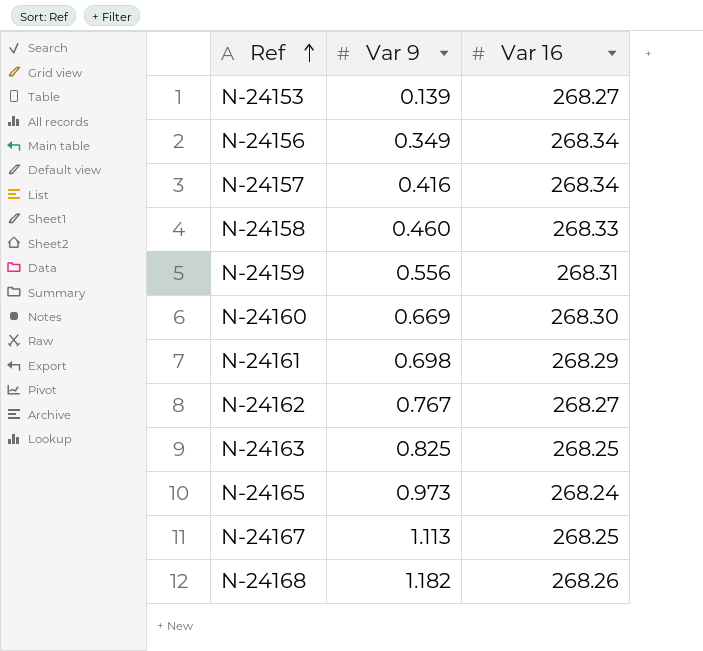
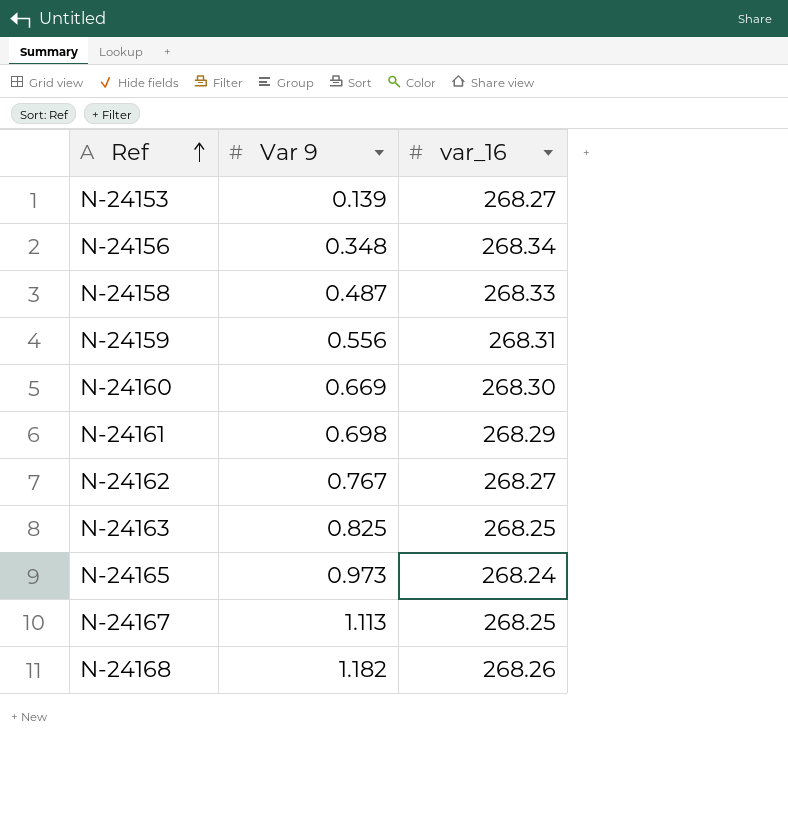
column name: Var 16 -> var_16
row N-24157: 0.416 | 268.34 -> none
N-24156 | Var 9: 0.349 -> 0.348
N-24158 | Var 9: 0.460 -> 0.487

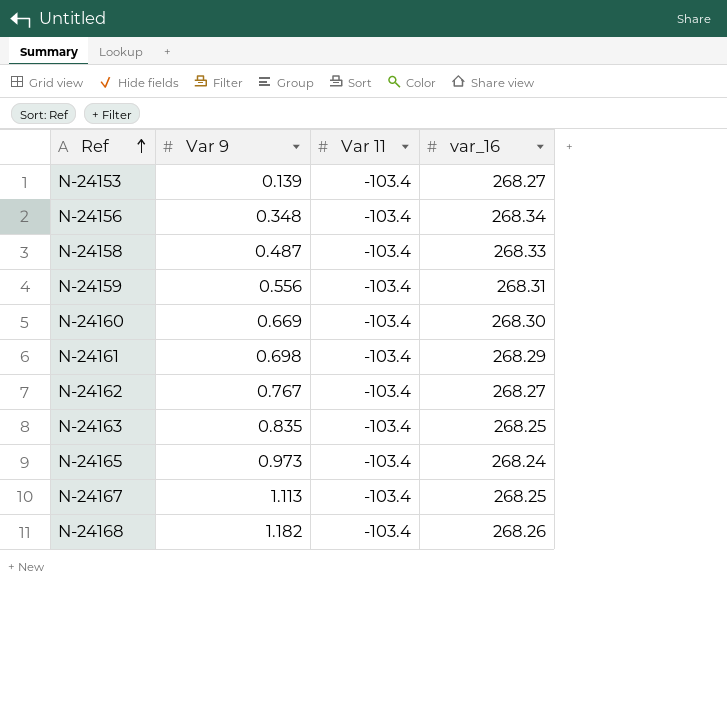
column Var 11 | position: none -> 3
N-24163 | Var 9: 0.825 -> 0.835

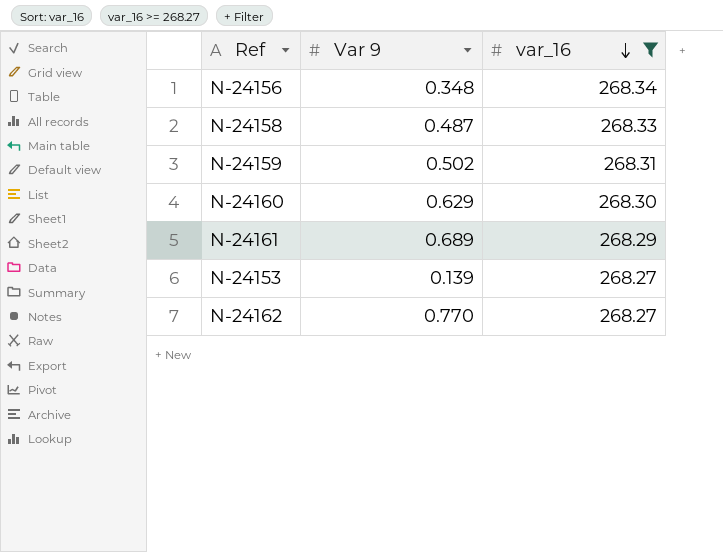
filter: none -> var_16 >= 268.27
row order: Ref ascending -> var_16 descending
column Var 11 | position: 3 -> none
N-24159 | Var 9: 0.556 -> 0.502
N-24160 | Var 9: 0.669 -> 0.629
N-24161 | Var 9: 0.698 -> 0.689
N-24162 | Var 9: 0.767 -> 0.770

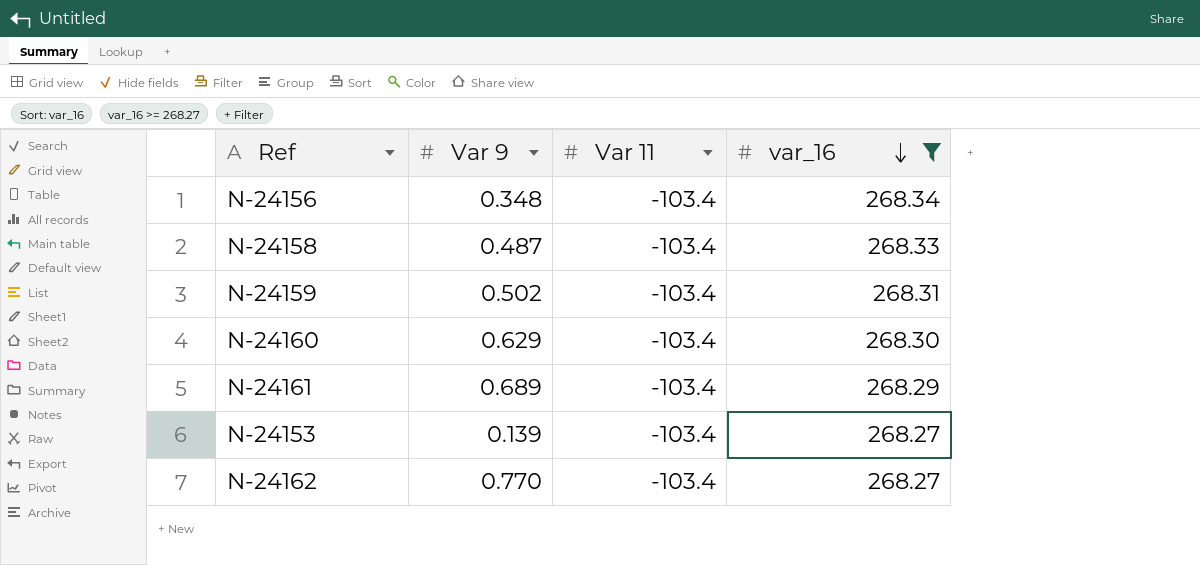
column Var 11 | position: none -> 3

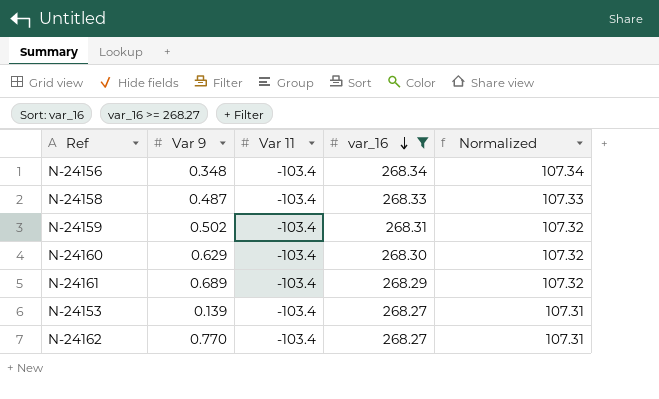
column Normalized | formula: none -> [var_16] * 0.4

